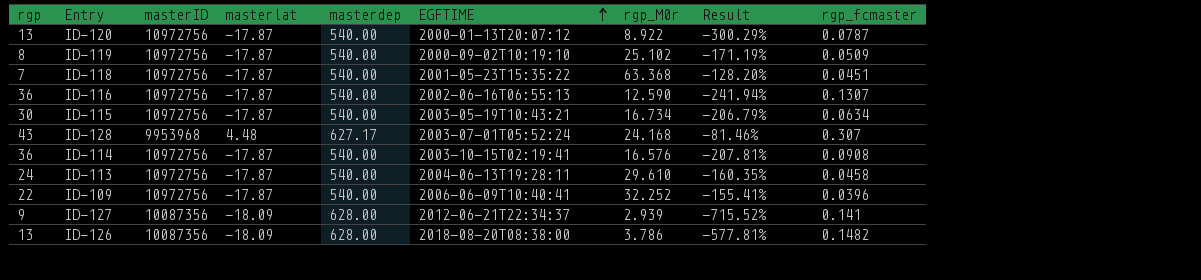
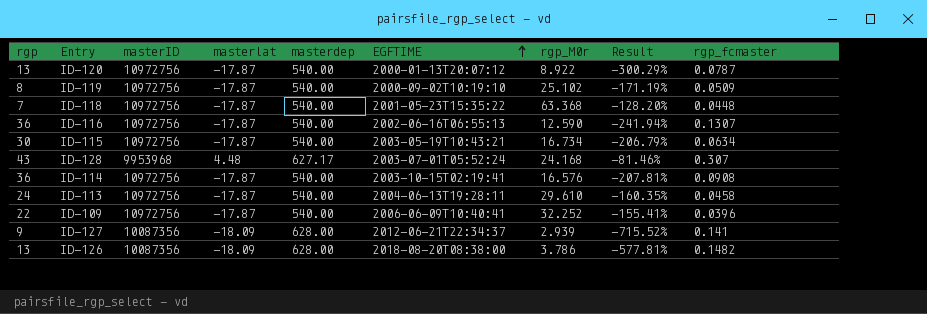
ID-118 | rgp_fcmaster: 0.0451 -> 0.0448

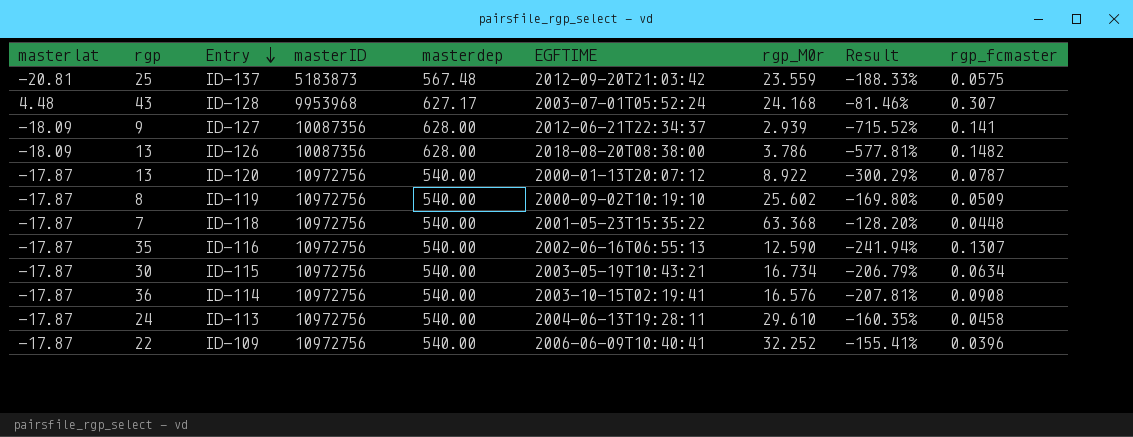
row order: EGFTIME ascending -> Entry descending
column masterlat | position: 4 -> 1
row ID-137: none -> -20.81 | 25 | 5183873 | 567.48 | 2012-09-20T21:03:42 | 23.559 | -188.33% | 0.0575
ID-119 | rgp_M0r: 25.102 -> 25.602
ID-119 | Result: -171.19% -> -169.80%
ID-116 | rgp: 36 -> 35

